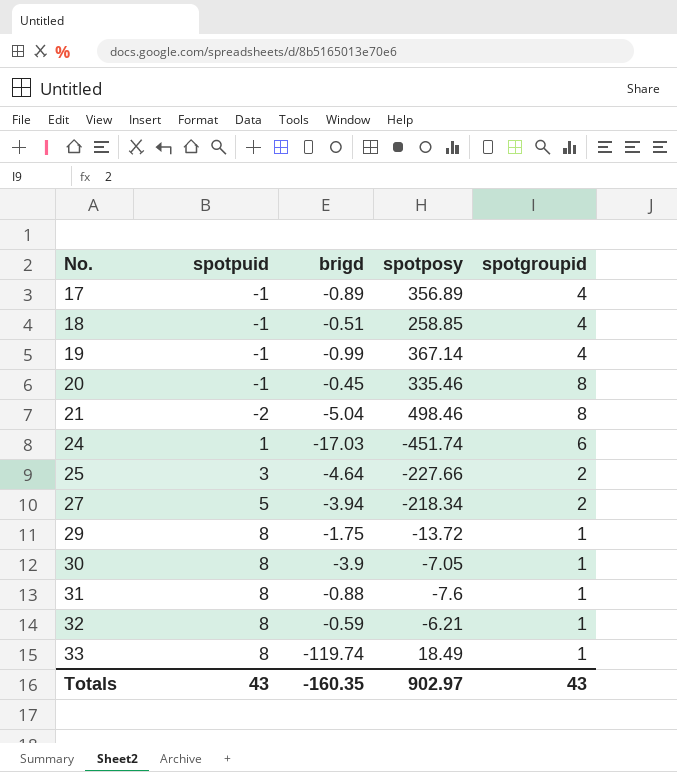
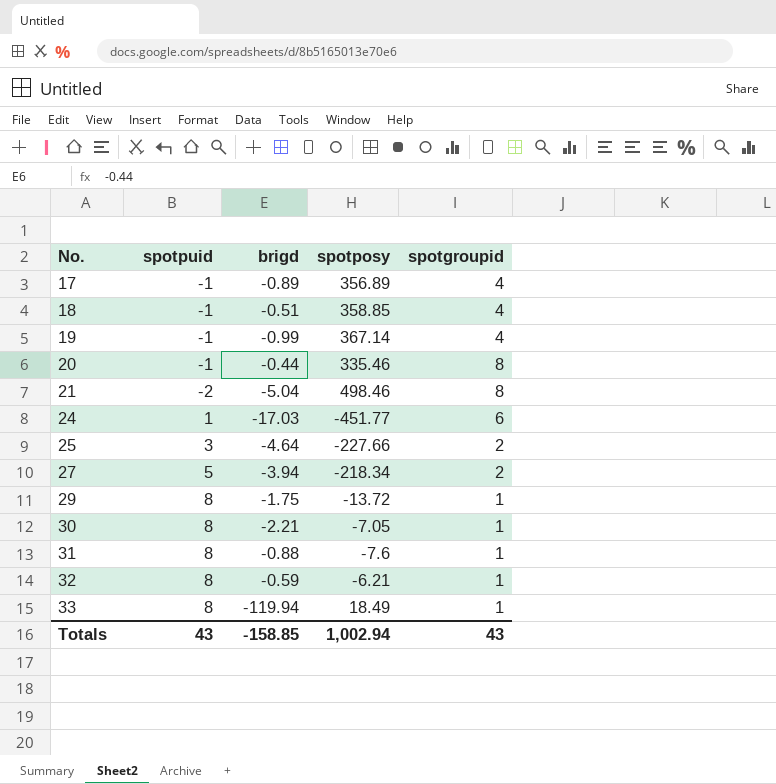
18 | spotposy: 258.85 -> 358.85
20 | brigd: -0.45 -> -0.44
24 | spotposy: -451.74 -> -451.77
30 | brigd: -3.9 -> -2.21
33 | brigd: -119.74 -> -119.94
Totals | brigd: -160.35 -> -158.85
Totals | spotposy: 902.97 -> 1,002.94

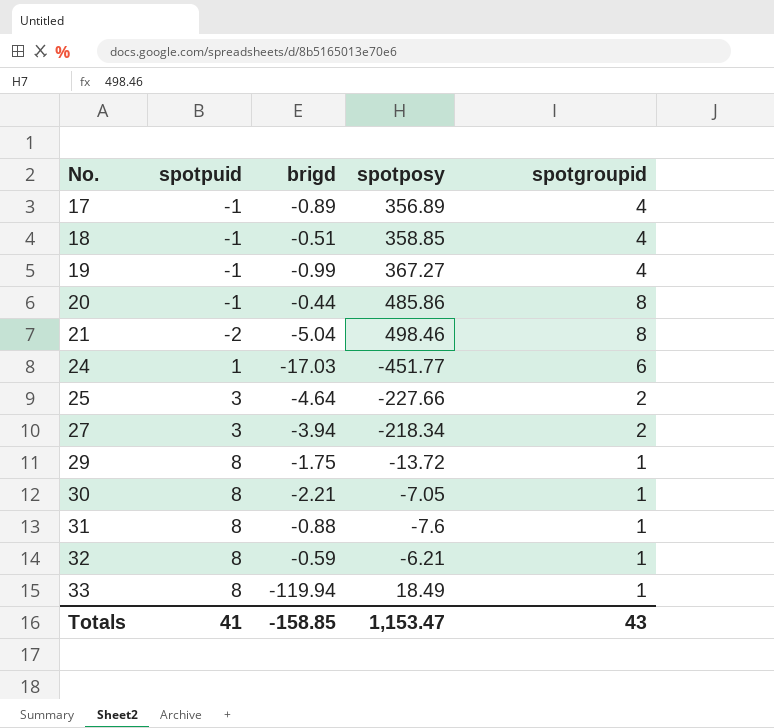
19 | spotposy: 367.14 -> 367.27
20 | spotposy: 335.46 -> 485.86
27 | spotpuid: 5 -> 3
Totals | spotpuid: 43 -> 41
Totals | spotposy: 1,002.94 -> 1,153.47

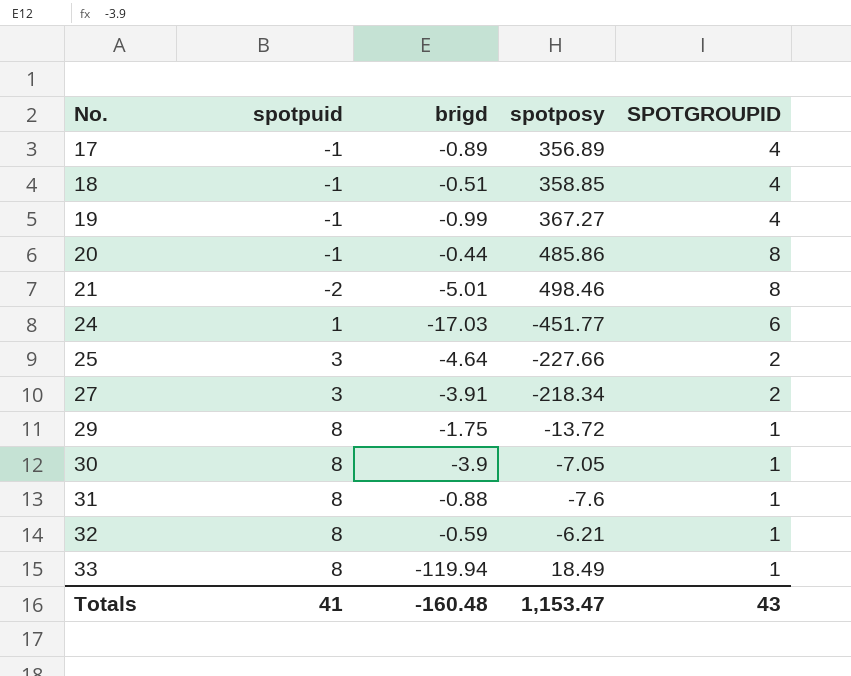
column name: spotgroupid -> SPOTGROUPID
21 | brigd: -5.04 -> -5.01
27 | brigd: -3.94 -> -3.91
30 | brigd: -2.21 -> -3.9
Totals | brigd: -158.85 -> -160.48

